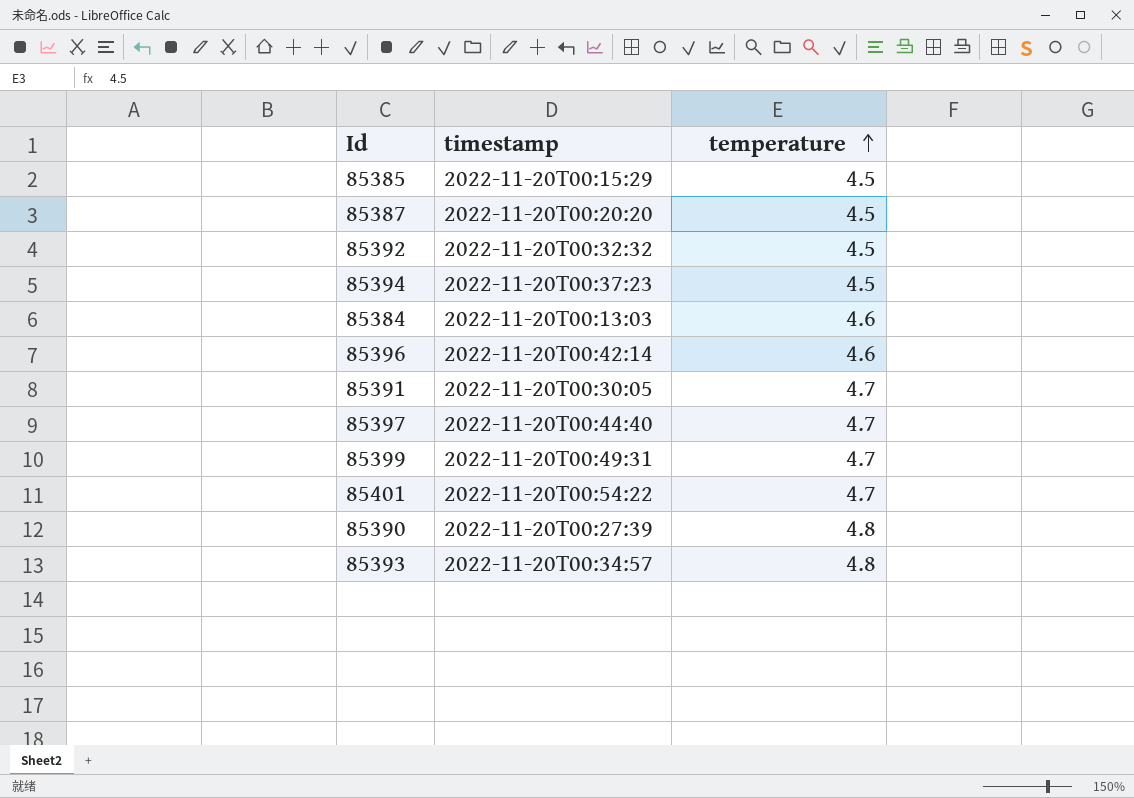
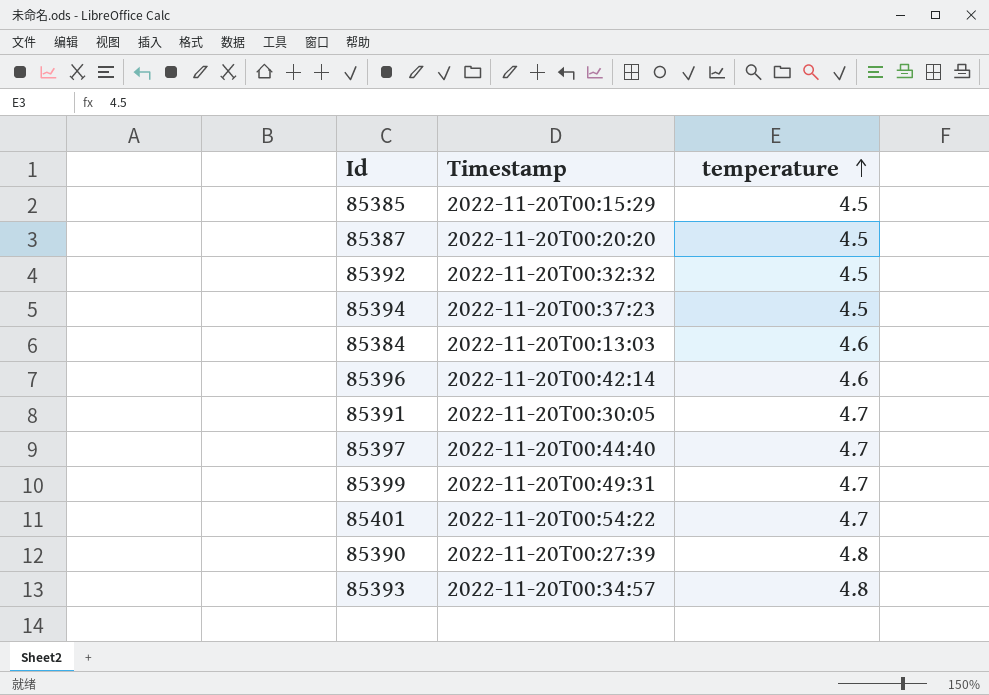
column name: timestamp -> Timestamp

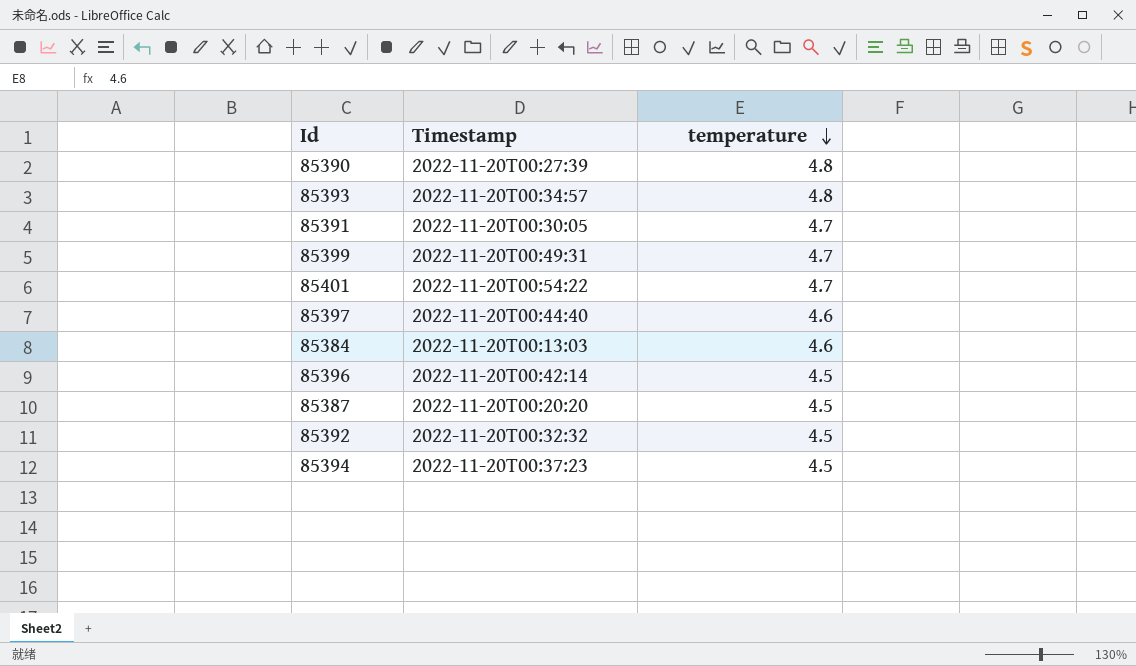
row order: temperature ascending -> temperature descending
row 85385: 2022-11-20T00:15:29 | 4.5 -> none
85397 | temperature: 4.7 -> 4.6
85396 | temperature: 4.6 -> 4.5

